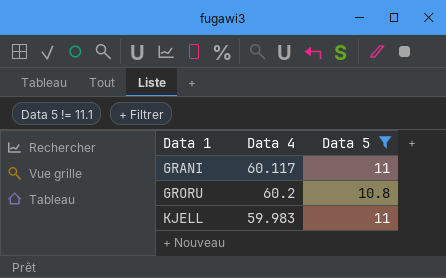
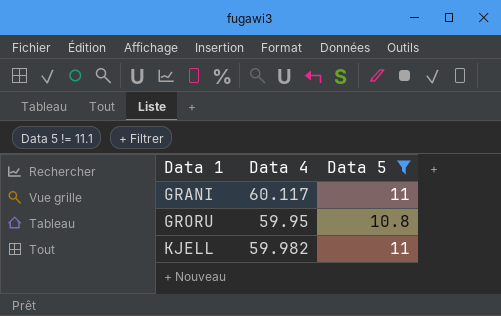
GRORU | Data 4: 60.2 -> 59.95
KJELL | Data 4: 59.983 -> 59.982

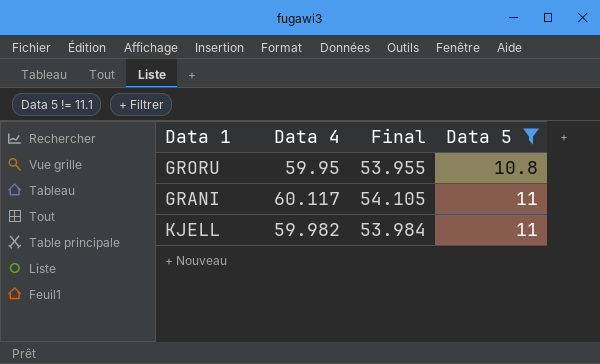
row order: Data 1 ascending -> Data 5 ascending
column Final | formula: none -> [Data 4] * 0.9

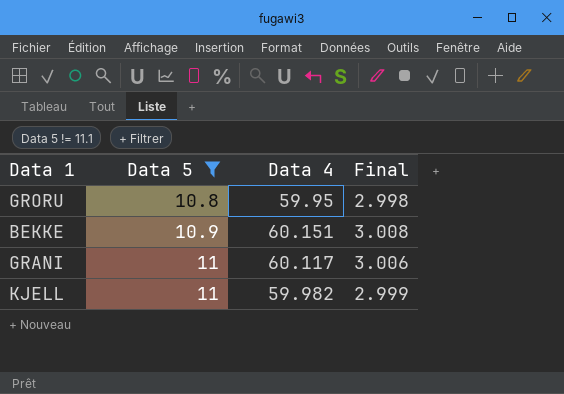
column Data 5 | position: 4 -> 2
column Final | formula: [Data 4] * 0.9 -> [Data 4] * 0.05
row BEKKE: none -> 10.9 | 60.151 | 3.008

